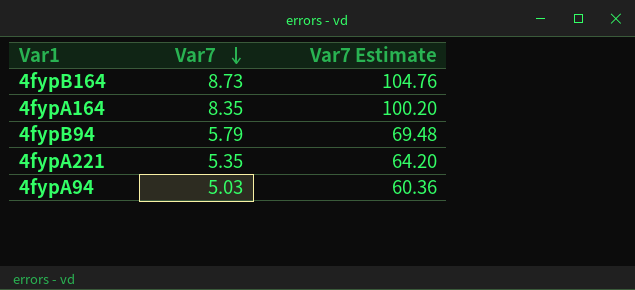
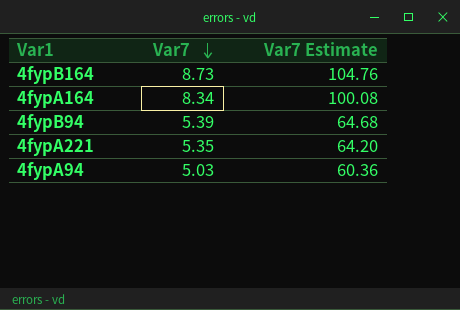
4fypA164 | Var7: 8.35 -> 8.34
4fypA164 | Var7 Estimate: 100.20 -> 100.08
4fypB94 | Var7: 5.79 -> 5.39
4fypB94 | Var7 Estimate: 69.48 -> 64.68

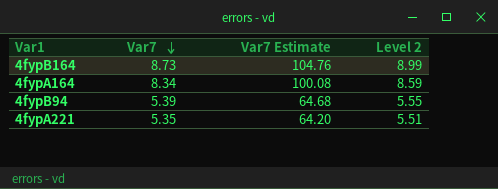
column Level 2 | formula: none -> [Var7] * 1.03
row 4fypA94: 5.03 | 60.36 -> none

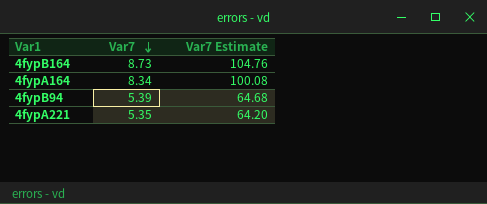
column Level 2 | formula: [Var7] * 1.03 -> none

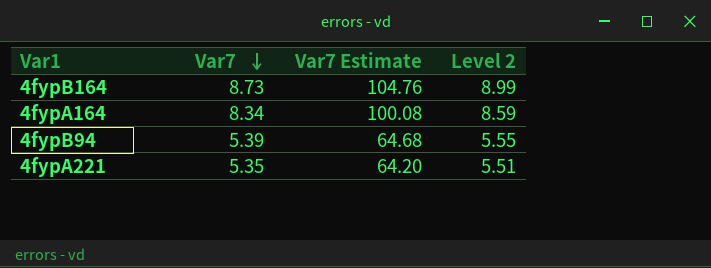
column Level 2 | formula: none -> [Var7] * 1.03

